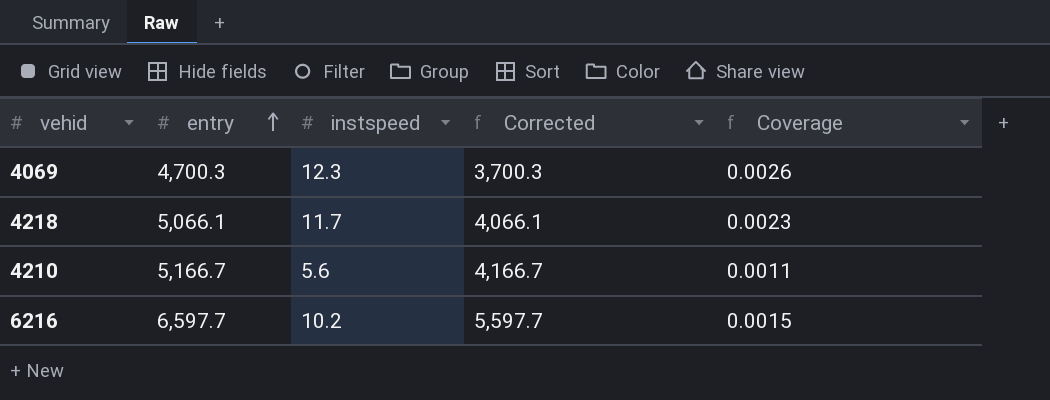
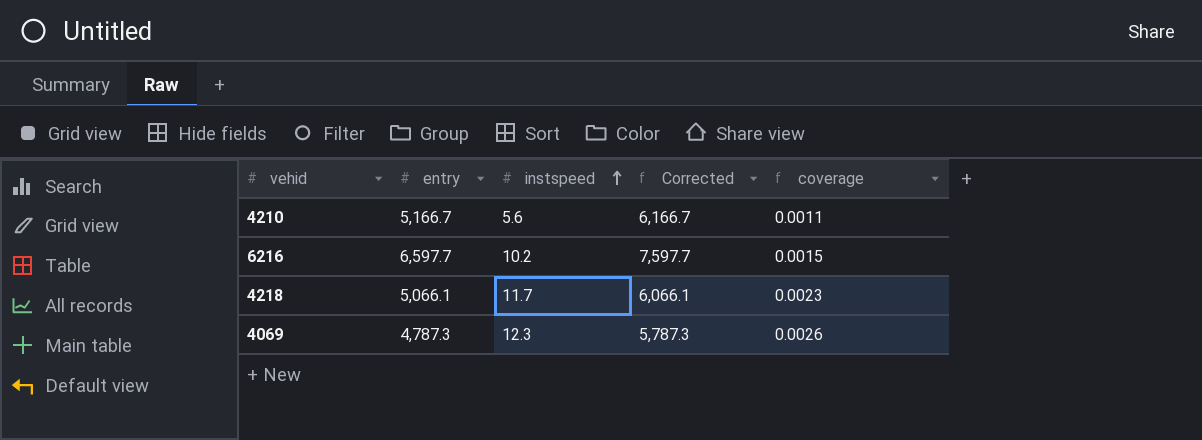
row order: entry ascending -> instspeed ascending
column Corrected | formula: [entry] - 1000 -> [entry] + 1000
column name: Coverage -> coverage
4069 | entry: 4,700.3 -> 4,787.3

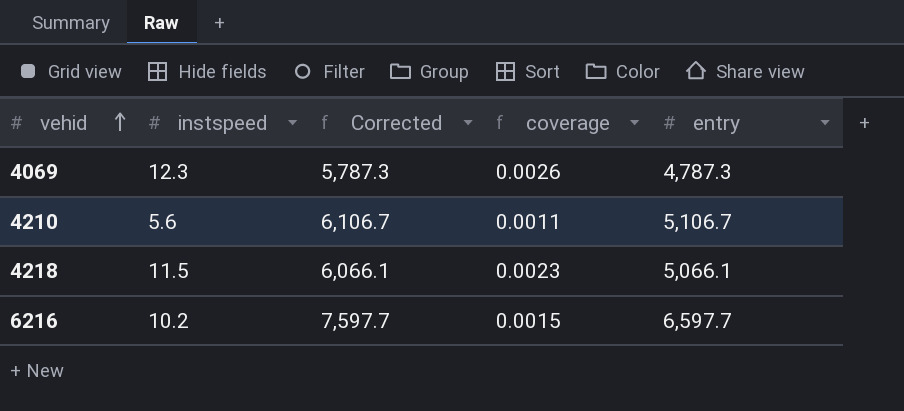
row order: instspeed ascending -> vehid ascending
column entry | position: 2 -> 5
4210 | Corrected: 6,166.7 -> 6,106.7
4210 | entry: 5,166.7 -> 5,106.7
4218 | instspeed: 11.7 -> 11.5

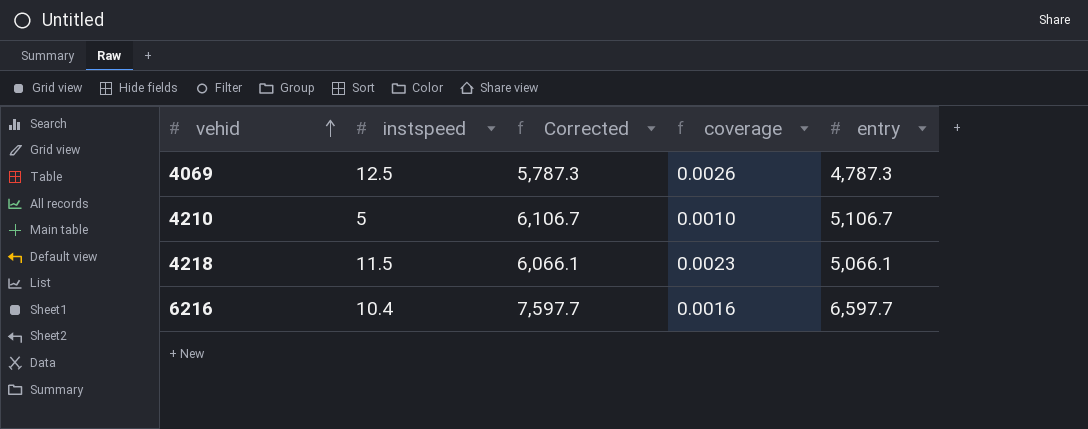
4069 | instspeed: 12.3 -> 12.5
4210 | instspeed: 5.6 -> 5
4210 | coverage: 0.0011 -> 0.0010
6216 | instspeed: 10.2 -> 10.4
6216 | coverage: 0.0015 -> 0.0016

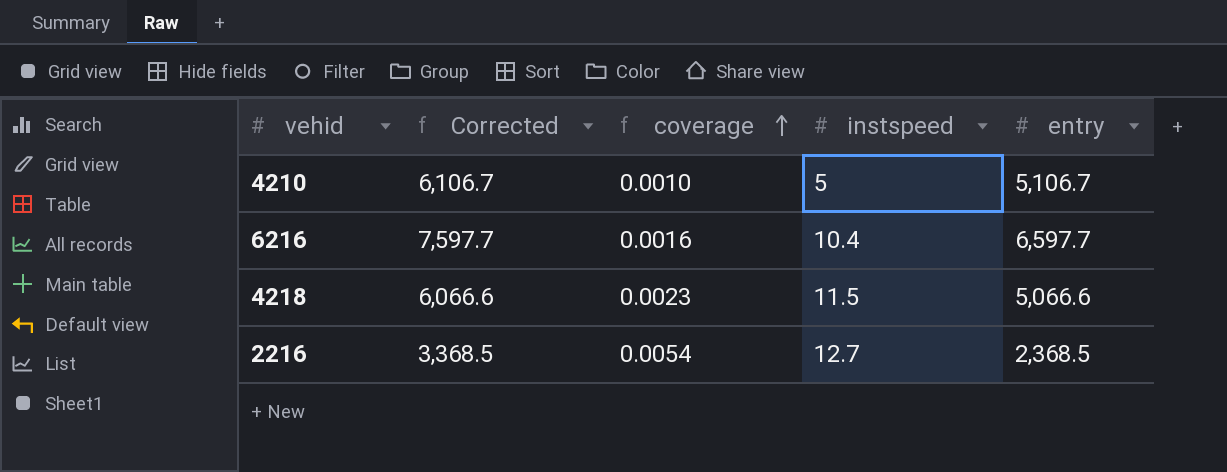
row order: vehid ascending -> coverage ascending
column instspeed | position: 2 -> 4
row 4069: 12.5 | 5,787.3 | 0.0026 | 4,787.3 -> none
4218 | Corrected: 6,066.1 -> 6,066.6
4218 | entry: 5,066.1 -> 5,066.6
row 2216: none -> 3,368.5 | 0.0054 | 12.7 | 2,368.5

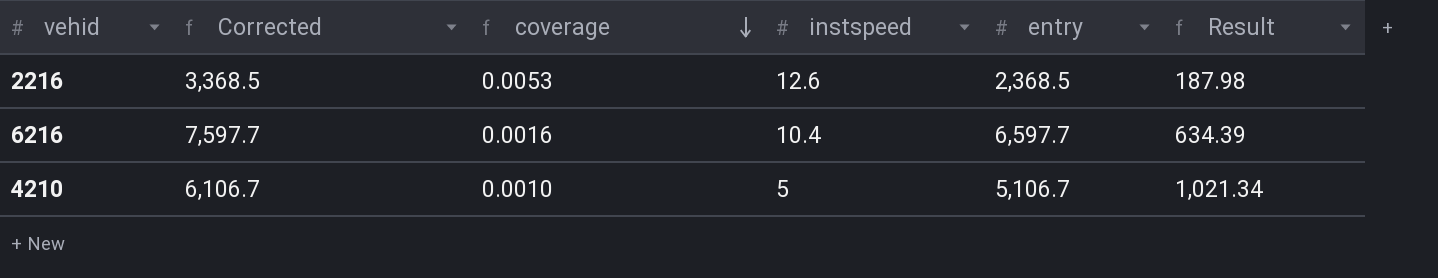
row order: coverage ascending -> coverage descending
column Result | formula: none -> [entry] / [instspeed]
row 4218: 6,066.6 | 0.0023 | 11.5 | 5,066.6 -> none
2216 | coverage: 0.0054 -> 0.0053
2216 | instspeed: 12.7 -> 12.6

